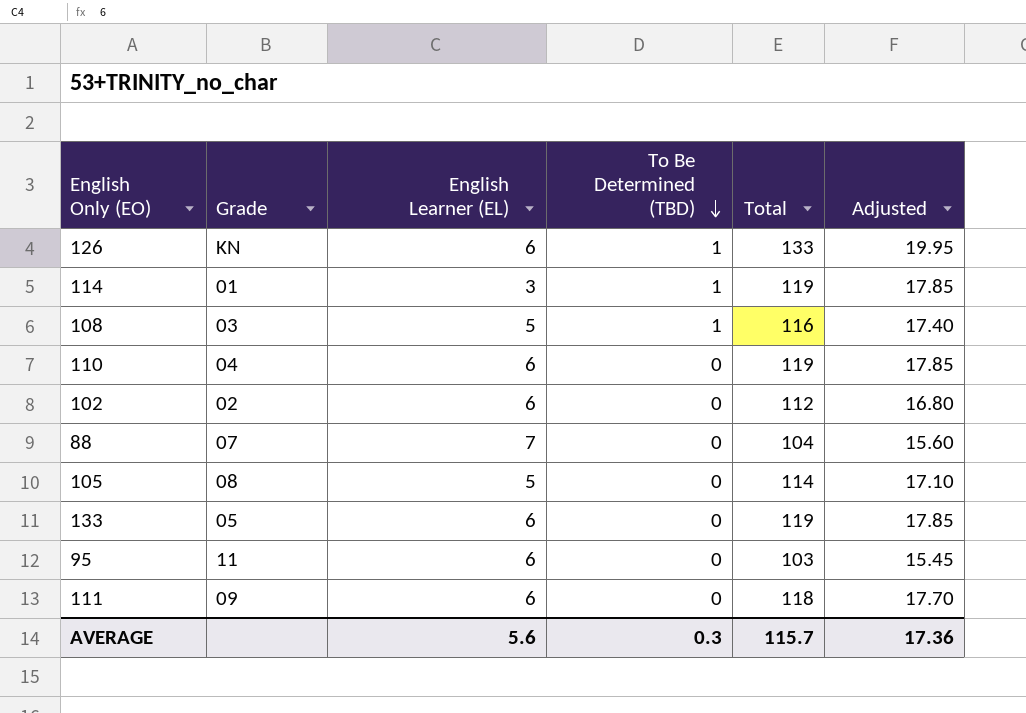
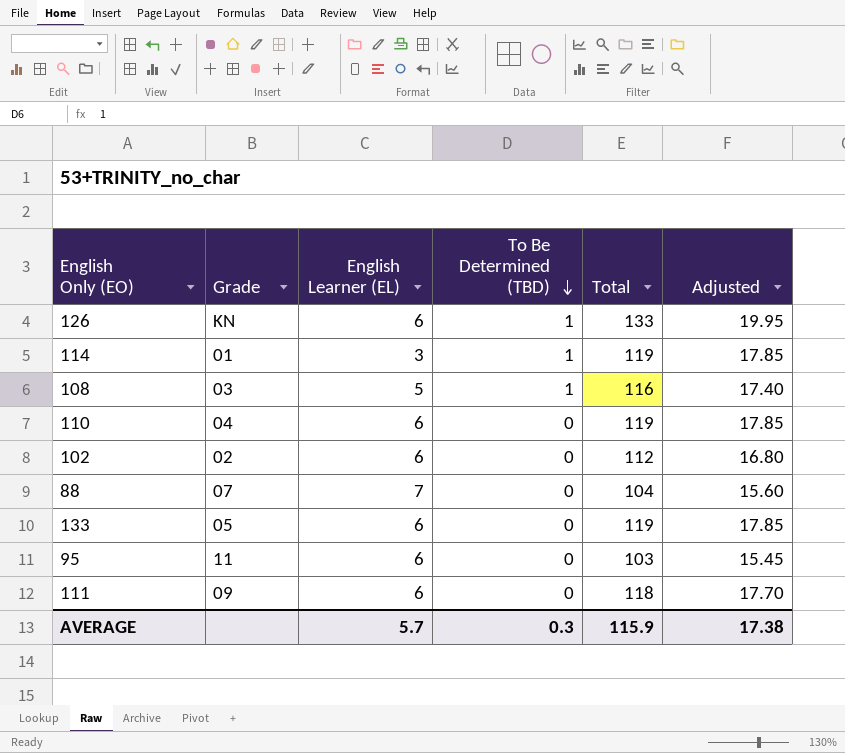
row 105: 08 | 5 | 0 | 114 | 17.10 -> none
AVERAGE | English Learner (EL): 5.6 -> 5.7
AVERAGE | Total: 115.7 -> 115.9
AVERAGE | Adjusted: 17.36 -> 17.38

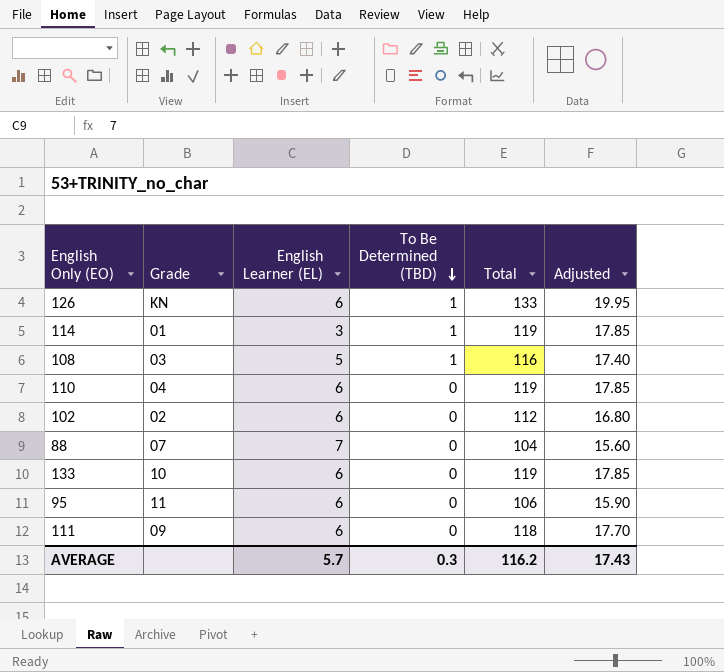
133 | Grade: 05 -> 10
95 | Total: 103 -> 106
95 | Adjusted: 15.45 -> 15.90
AVERAGE | Total: 115.9 -> 116.2
AVERAGE | Adjusted: 17.38 -> 17.43

